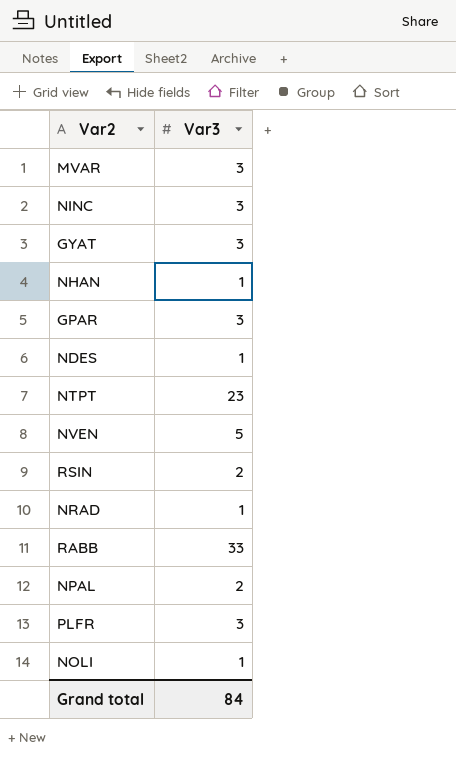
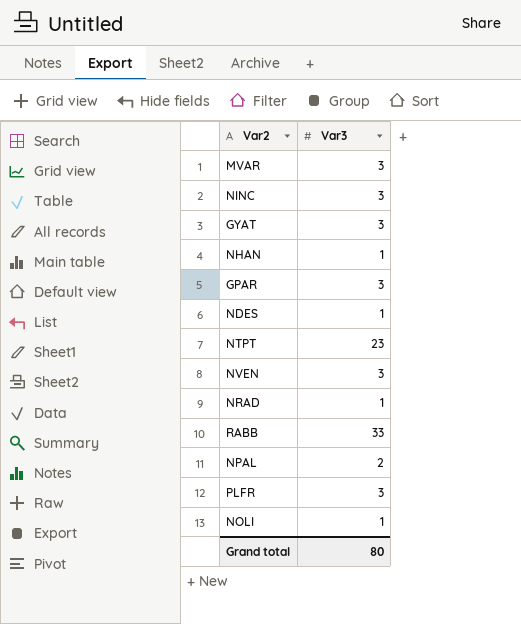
row RSIN: 2 -> none
NVEN | Var3: 5 -> 3
Grand total | Var3: 84 -> 80

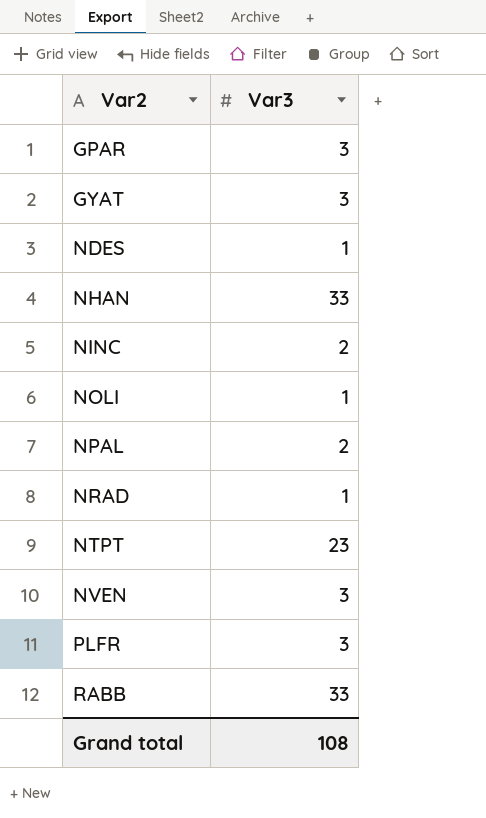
row order: none -> Var2 ascending
row MVAR: 3 -> none
NHAN | Var3: 1 -> 33
NINC | Var3: 3 -> 2
Grand total | Var3: 80 -> 108

